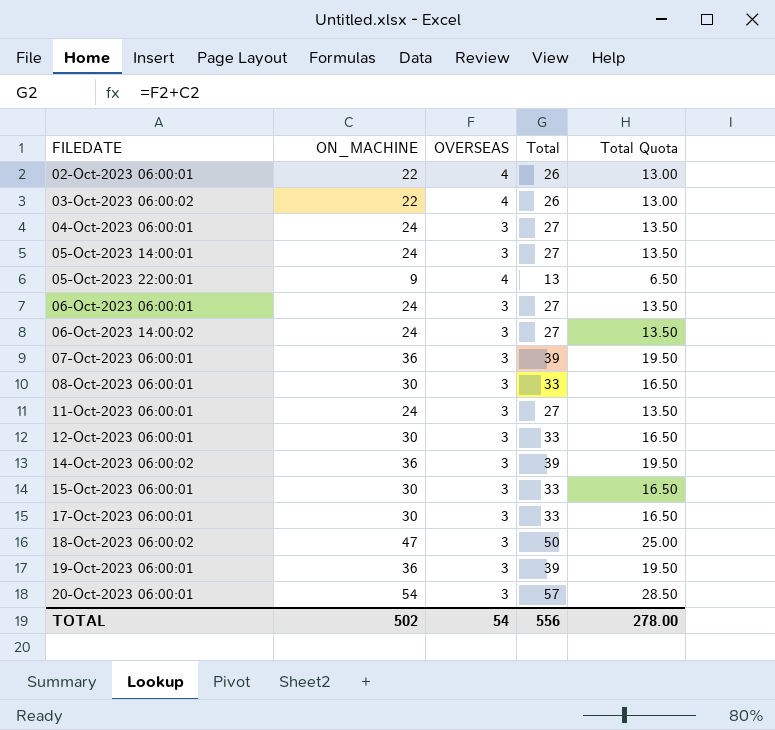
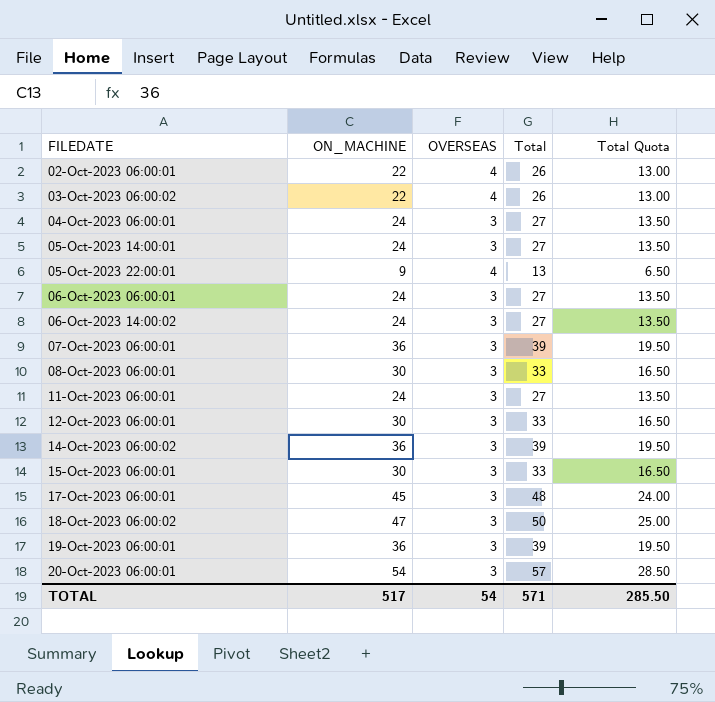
17-Oct-2023 06:00:01 | ON_MACHINE: 30 -> 45
17-Oct-2023 06:00:01 | Total: 33 -> 48
17-Oct-2023 06:00:01 | Total Quota: 16.50 -> 24.00
TOTAL | ON_MACHINE: 502 -> 517
TOTAL | Total: 556 -> 571
TOTAL | Total Quota: 278.00 -> 285.50

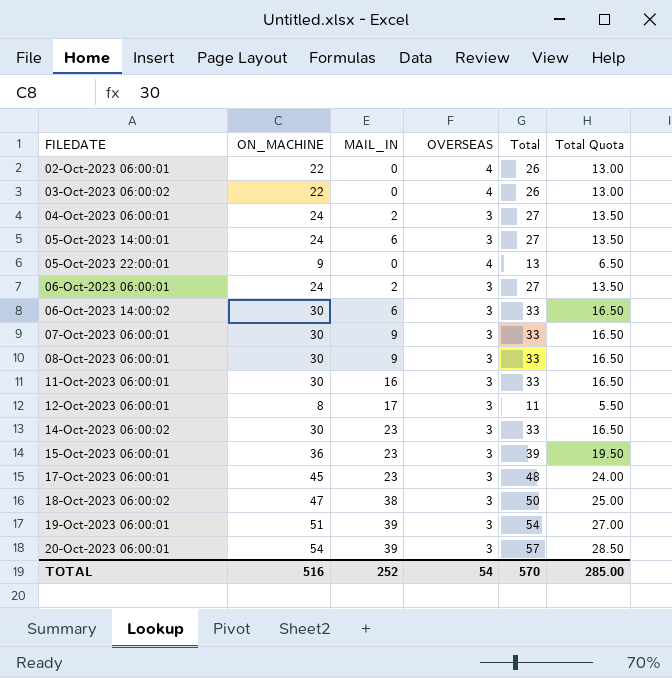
column MAIL_IN | position: none -> 3
06-Oct-2023 14:00:02 | ON_MACHINE: 24 -> 30
06-Oct-2023 14:00:02 | Total: 27 -> 33
06-Oct-2023 14:00:02 | Total Quota: 13.50 -> 16.50
07-Oct-2023 06:00:01 | ON_MACHINE: 36 -> 30
07-Oct-2023 06:00:01 | Total: 39 -> 33
07-Oct-2023 06:00:01 | Total Quota: 19.50 -> 16.50
11-Oct-2023 06:00:01 | ON_MACHINE: 24 -> 30
11-Oct-2023 06:00:01 | Total: 27 -> 33
11-Oct-2023 06:00:01 | Total Quota: 13.50 -> 16.50
12-Oct-2023 06:00:01 | ON_MACHINE: 30 -> 8
12-Oct-2023 06:00:01 | Total: 33 -> 11
12-Oct-2023 06:00:01 | Total Quota: 16.50 -> 5.50
14-Oct-2023 06:00:02 | ON_MACHINE: 36 -> 30
14-Oct-2023 06:00:02 | Total: 39 -> 33
14-Oct-2023 06:00:02 | Total Quota: 19.50 -> 16.50
15-Oct-2023 06:00:01 | ON_MACHINE: 30 -> 36
15-Oct-2023 06:00:01 | Total: 33 -> 39
15-Oct-2023 06:00:01 | Total Quota: 16.50 -> 19.50
19-Oct-2023 06:00:01 | ON_MACHINE: 36 -> 51
19-Oct-2023 06:00:01 | Total: 39 -> 54
19-Oct-2023 06:00:01 | Total Quota: 19.50 -> 27.00
TOTAL | ON_MACHINE: 517 -> 516
TOTAL | Total: 571 -> 570
TOTAL | Total Quota: 285.50 -> 285.00

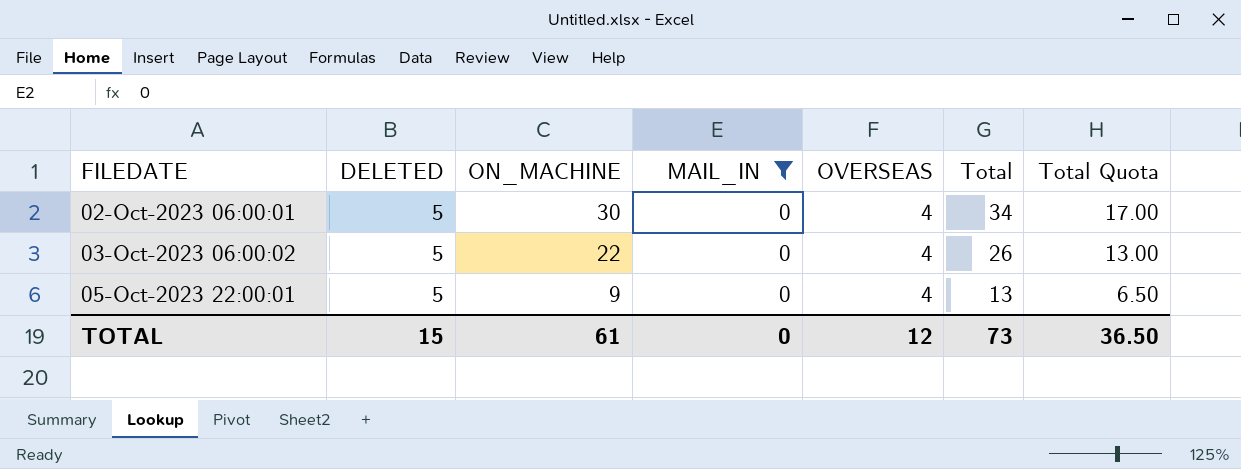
filter: none -> MAIL_IN = 0
column DELETED | position: none -> 2
02-Oct-2023 06:00:01 | ON_MACHINE: 22 -> 30
02-Oct-2023 06:00:01 | Total: 26 -> 34
02-Oct-2023 06:00:01 | Total Quota: 13.00 -> 17.00
TOTAL | ON_MACHINE: 516 -> 61
TOTAL | MAIL_IN: 252 -> 0
TOTAL | OVERSEAS: 54 -> 12
TOTAL | Total: 570 -> 73
TOTAL | Total Quota: 285.00 -> 36.50

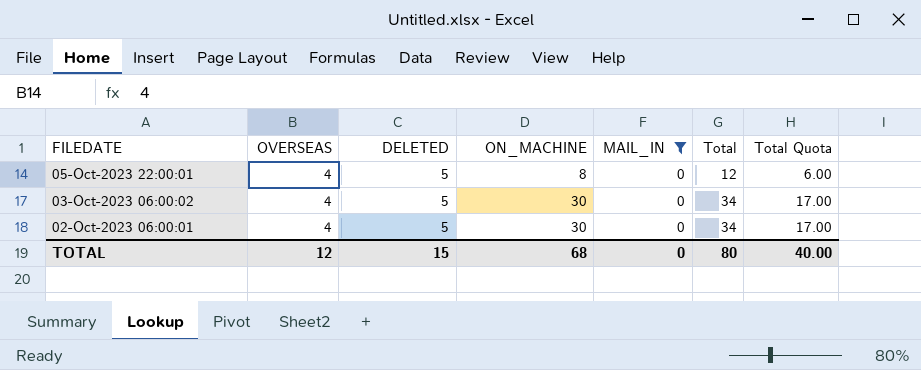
row order: FILEDATE ascending -> FILEDATE descending
column OVERSEAS | position: 5 -> 2
05-Oct-2023 22:00:01 | ON_MACHINE: 9 -> 8
05-Oct-2023 22:00:01 | Total: 13 -> 12
05-Oct-2023 22:00:01 | Total Quota: 6.50 -> 6.00
03-Oct-2023 06:00:02 | ON_MACHINE: 22 -> 30
03-Oct-2023 06:00:02 | Total: 26 -> 34
03-Oct-2023 06:00:02 | Total Quota: 13.00 -> 17.00
TOTAL | ON_MACHINE: 61 -> 68
TOTAL | Total: 73 -> 80
TOTAL | Total Quota: 36.50 -> 40.00

